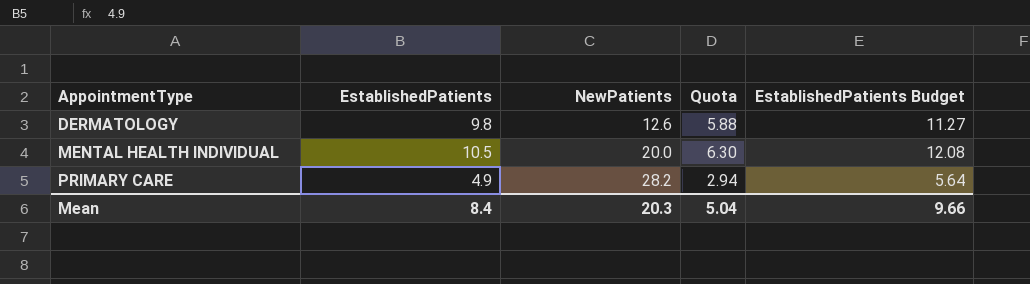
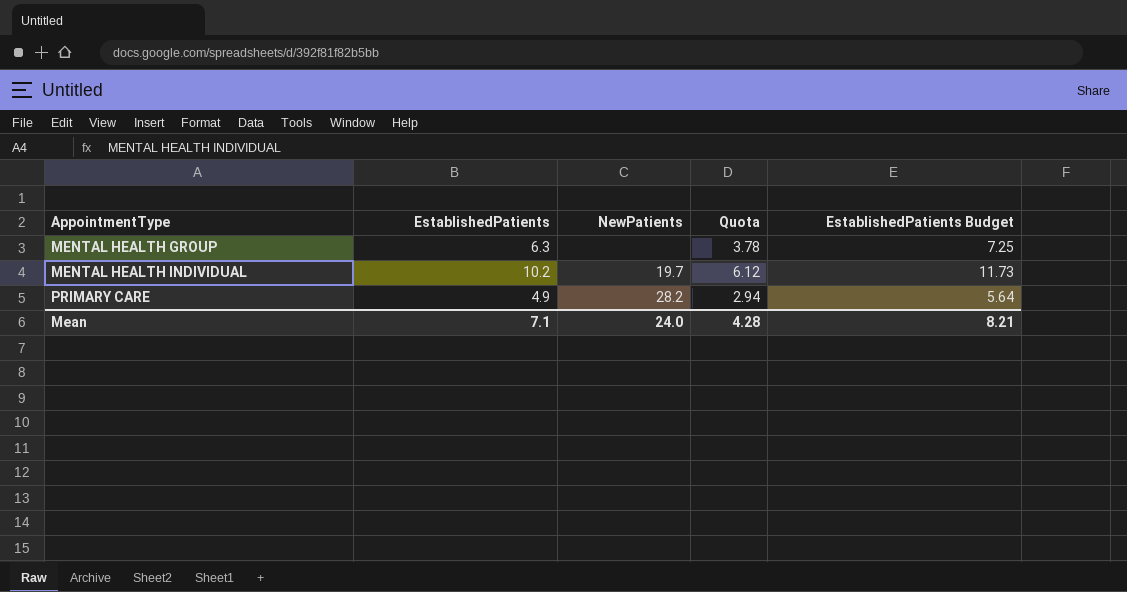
row DERMATOLOGY: 9.8 | 12.6 | 5.88 | 11.27 -> none
row MENTAL HEALTH GROUP: none -> 6.3 | none | 3.78 | 7.25
MENTAL HEALTH INDIVIDUAL | EstablishedPatients: 10.5 -> 10.2
MENTAL HEALTH INDIVIDUAL | NewPatients: 20.0 -> 19.7
MENTAL HEALTH INDIVIDUAL | Quota: 6.30 -> 6.12
MENTAL HEALTH INDIVIDUAL | EstablishedPatients Budget: 12.08 -> 11.73
Mean | EstablishedPatients: 8.4 -> 7.1
Mean | NewPatients: 20.3 -> 24.0
Mean | Quota: 5.04 -> 4.28
Mean | EstablishedPatients Budget: 9.66 -> 8.21

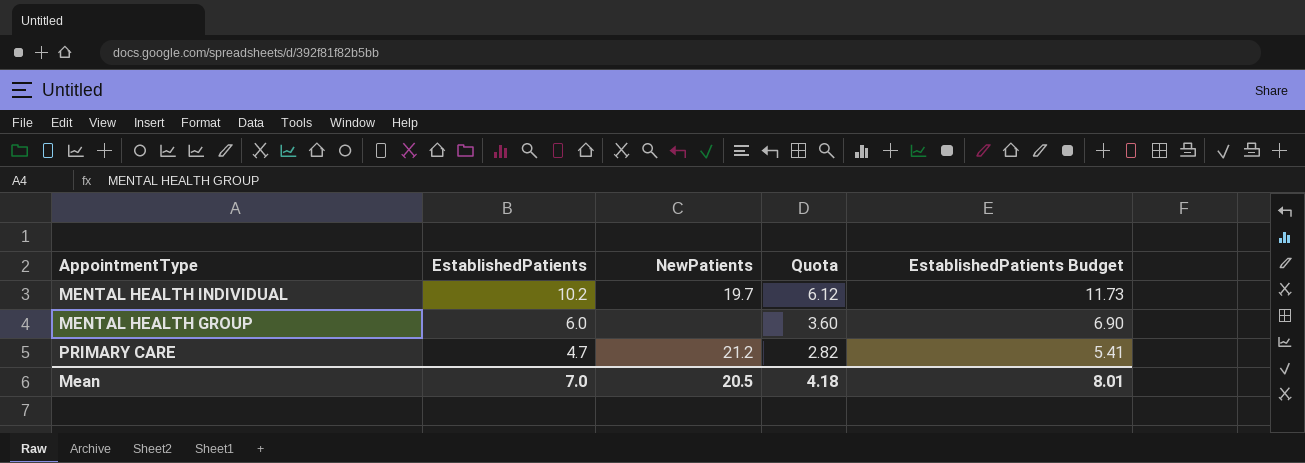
row order: AppointmentType ascending -> EstablishedPatients descending
MENTAL HEALTH GROUP | EstablishedPatients: 6.3 -> 6.0
MENTAL HEALTH GROUP | Quota: 3.78 -> 3.60
MENTAL HEALTH GROUP | EstablishedPatients Budget: 7.25 -> 6.90
PRIMARY CARE | EstablishedPatients: 4.9 -> 4.7
PRIMARY CARE | NewPatients: 28.2 -> 21.2
PRIMARY CARE | Quota: 2.94 -> 2.82
PRIMARY CARE | EstablishedPatients Budget: 5.64 -> 5.41
Mean | EstablishedPatients: 7.1 -> 7.0
Mean | NewPatients: 24.0 -> 20.5
Mean | Quota: 4.28 -> 4.18
Mean | EstablishedPatients Budget: 8.21 -> 8.01

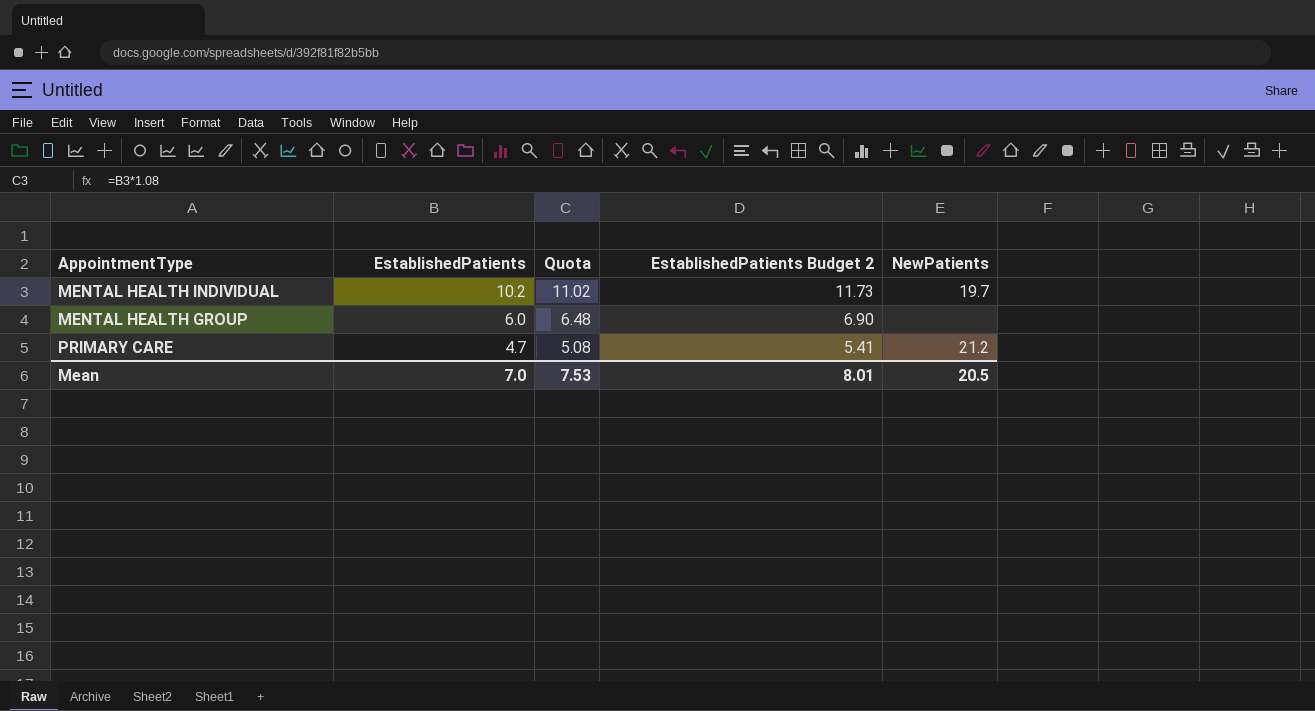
column Quota | formula: [EstablishedPatients] * 0.6 -> [EstablishedPatients] * 1.08
column name: EstablishedPatients Budget -> EstablishedPatients Budget 2
column NewPatients | position: 3 -> 5
Mean | Quota: 4.18 -> 7.53

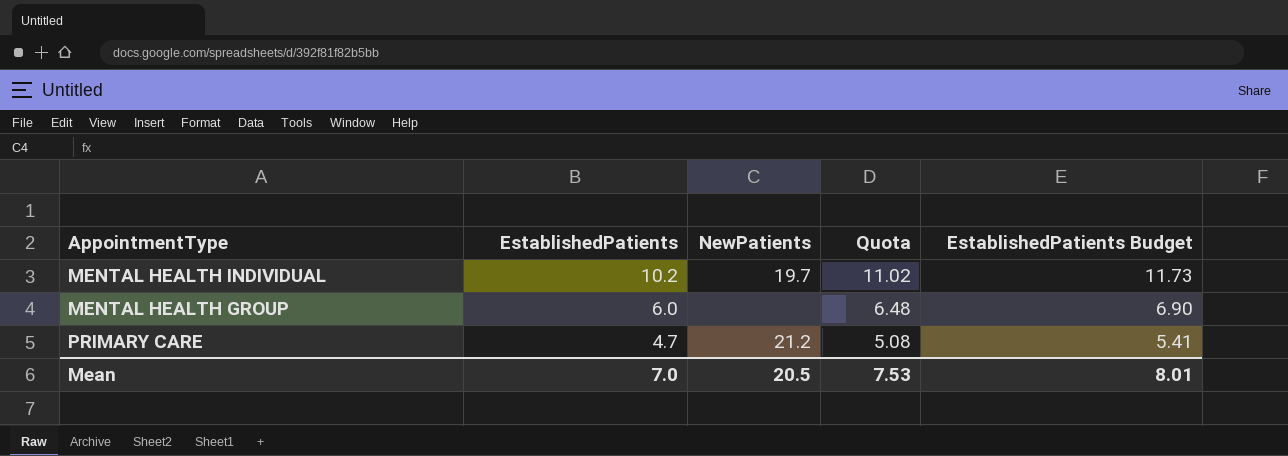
column NewPatients | position: 5 -> 3
column name: EstablishedPatients Budget 2 -> EstablishedPatients Budget

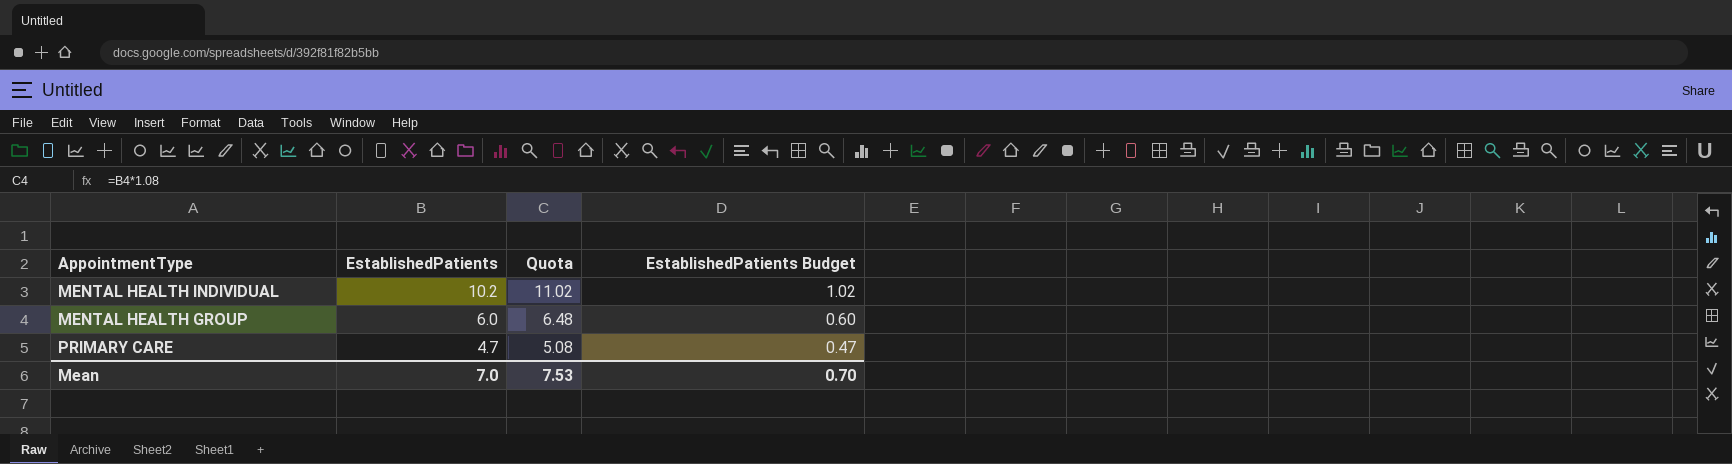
column NewPatients | position: 3 -> none
column EstablishedPatients Budget | formula: [EstablishedPatients] * 1.15 -> [EstablishedPatients] * 0.1
Mean | EstablishedPatients Budget: 8.01 -> 0.70

